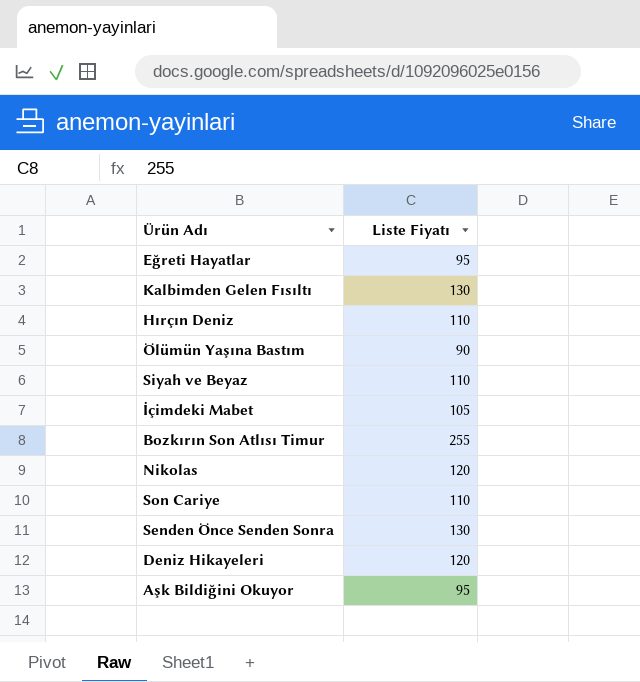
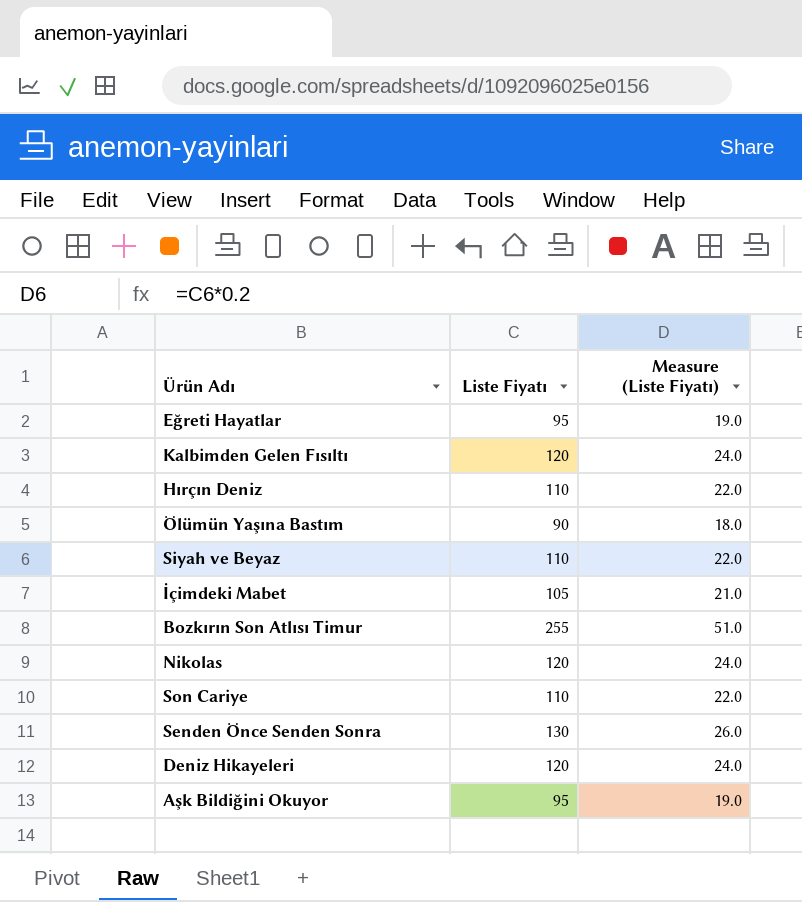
column Measure (Liste Fiyatı) | formula: none -> [Liste Fiyatı] * 0.2
Kalbimden Gelen Fısıltı | Liste Fiyatı: 130 -> 120

